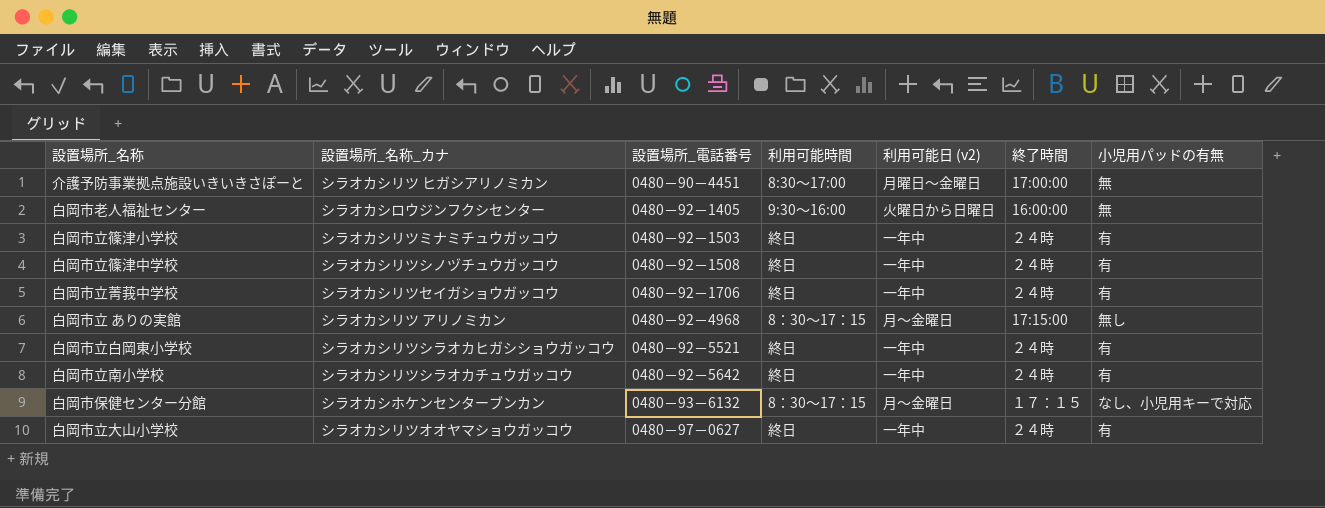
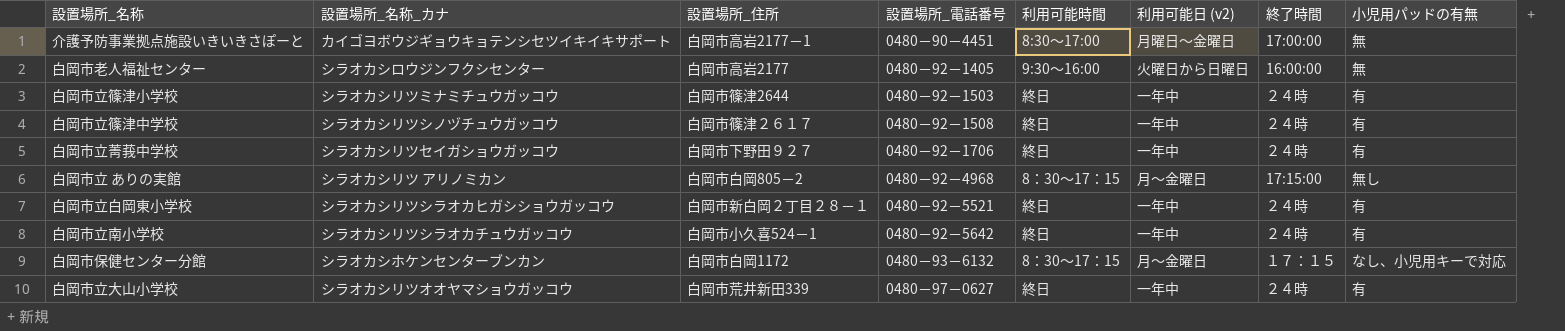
column 設置場所_住所 | position: none -> 3
介護予防事業拠点施設いきいきさぽーと | 設置場所_名称_カナ: シラオカシリツ ヒガシアリノミカン -> カイゴヨボウジギョウキョテンシセツイキイキサポート

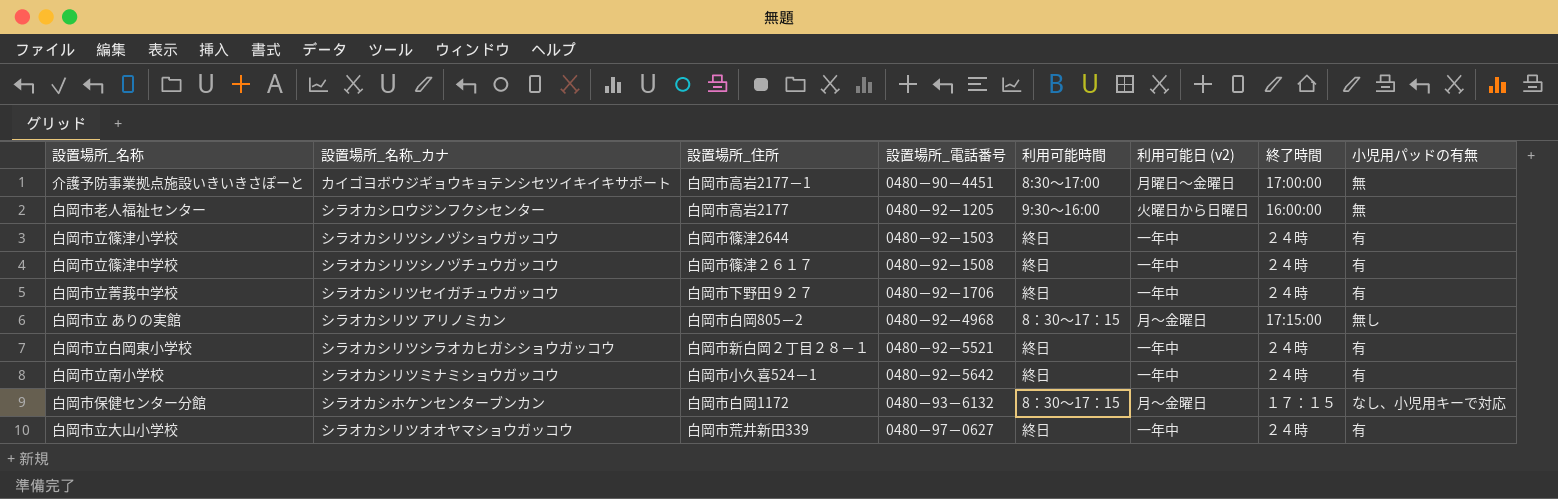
白岡市老人福祉センター | 設置場所_電話番号: 0480－92－1405 -> 0480－92－1205
白岡市立篠津小学校 | 設置場所_名称_カナ: シラオカシリツミナミチュウガッコウ -> シラオカシリツシノヅショウガッコウ
白岡市立菁莪中学校 | 設置場所_名称_カナ: シラオカシリツセイガショウガッコウ -> シラオカシリツセイガチュウガッコウ
白岡市立南小学校 | 設置場所_名称_カナ: シラオカシリツシラオカチュウガッコウ -> シラオカシリツミナミショウガッコウ

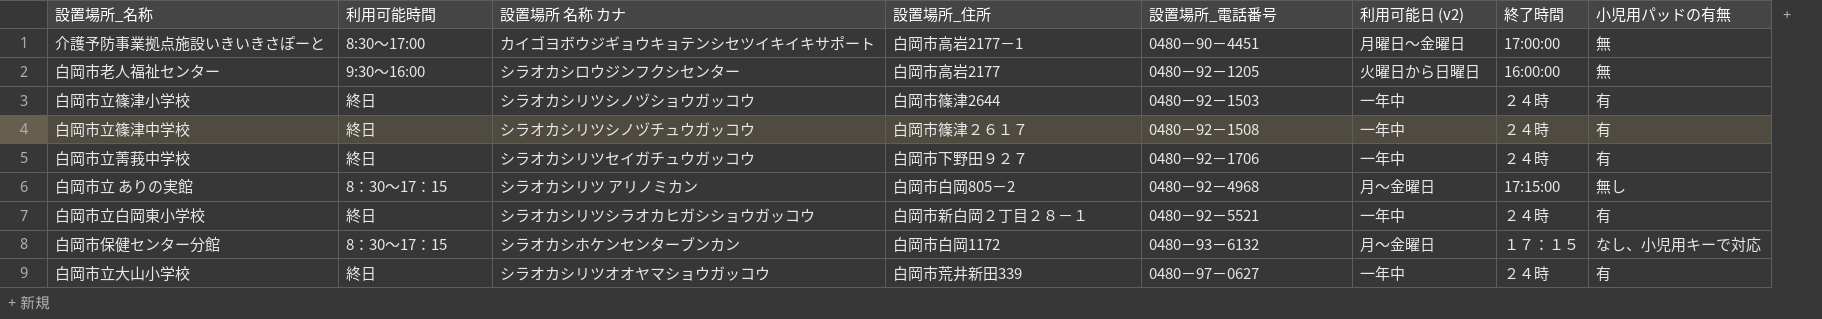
column 利用可能時間 | position: 5 -> 2
column name: 設置場所_名称_カナ -> 設置場所 名称 カナ
row 白岡市立南小学校: シラオカシリツミナミショウガッコウ | 白岡市小久喜524－1 | 0480－92－5642 | 終日 | 一年中 | ２４時 | 有 -> none

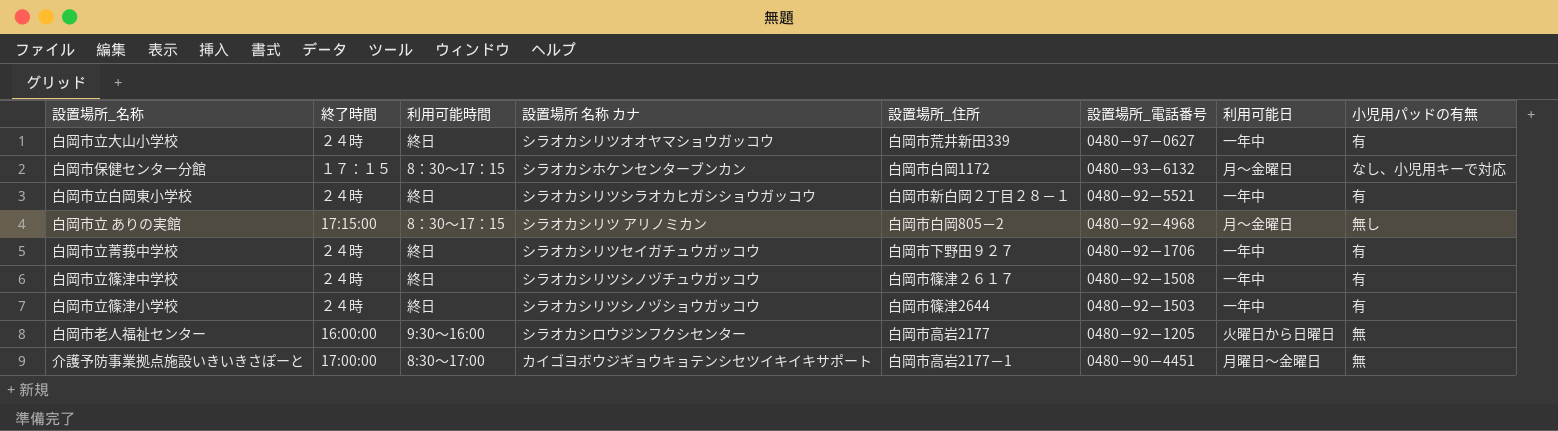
row order: 設置場所_電話番号 ascending -> 設置場所_電話番号 descending
column 終了時間 | position: 7 -> 2
column name: 利用可能日 (v2) -> 利用可能日

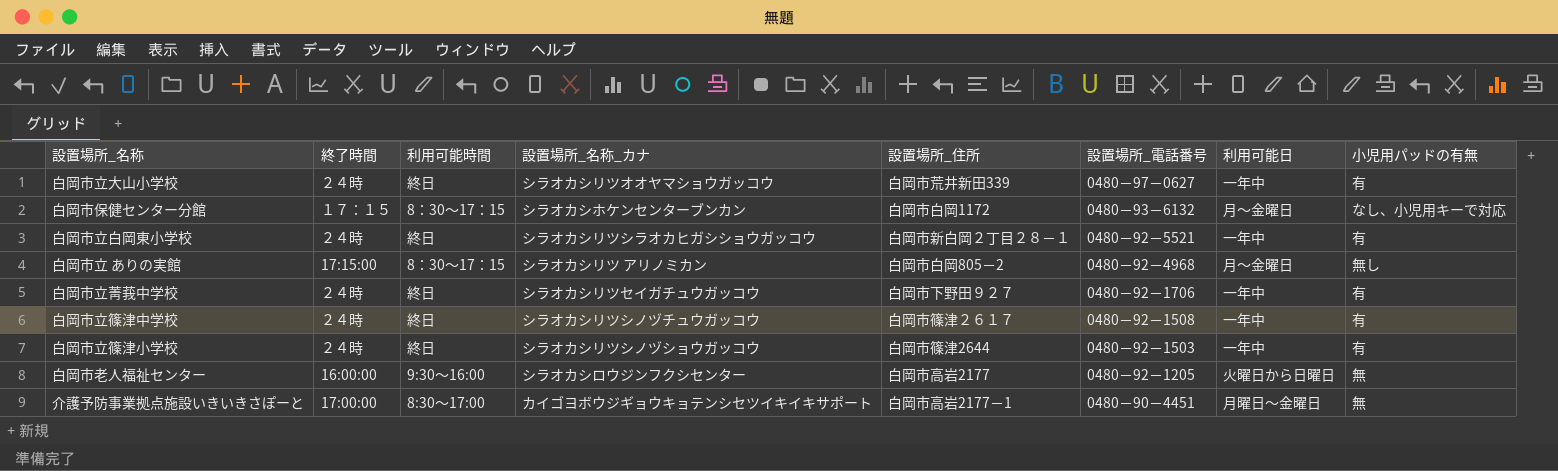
column name: 設置場所 名称 カナ -> 設置場所_名称_カナ

